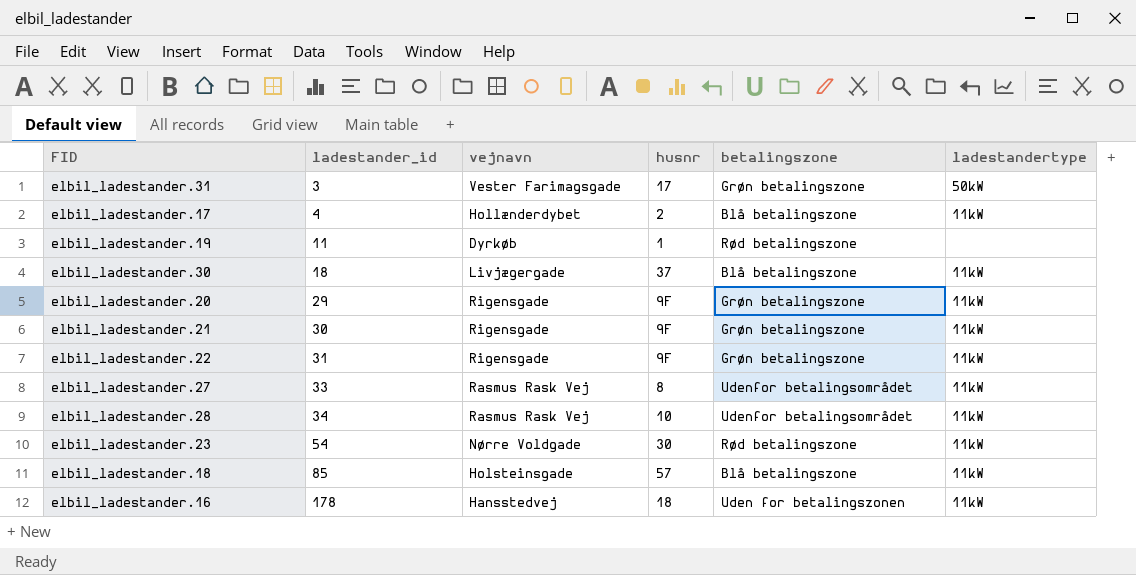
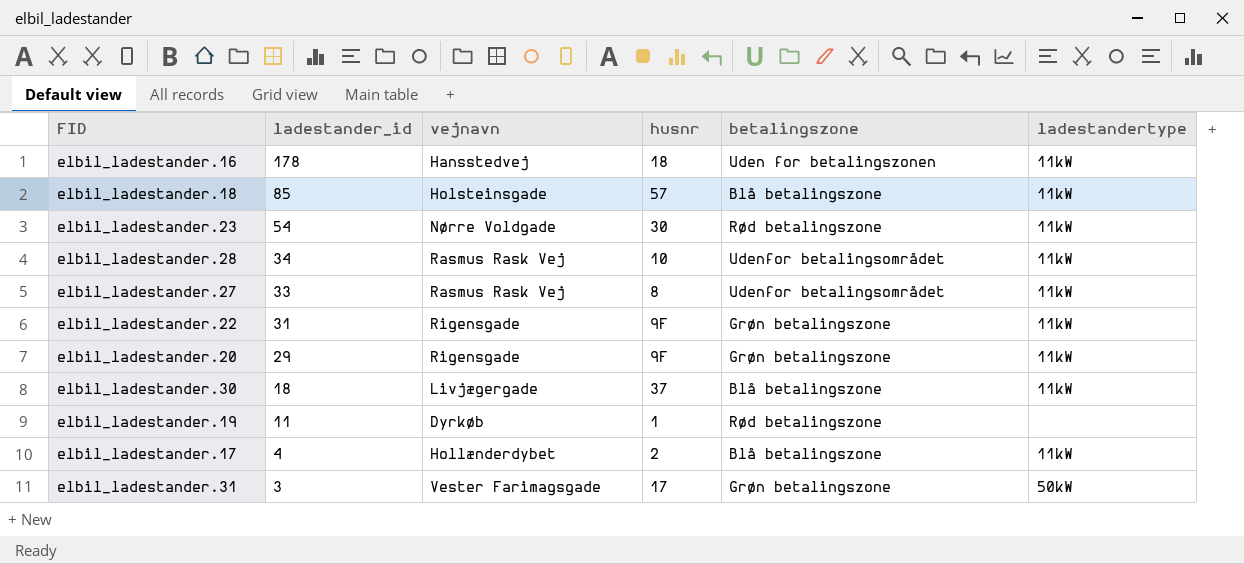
row order: ladestander_id ascending -> ladestander_id descending
row elbil_ladestander.21: 30 | Rigensgade | 9F | Grøn betalingszone | 11kW -> none

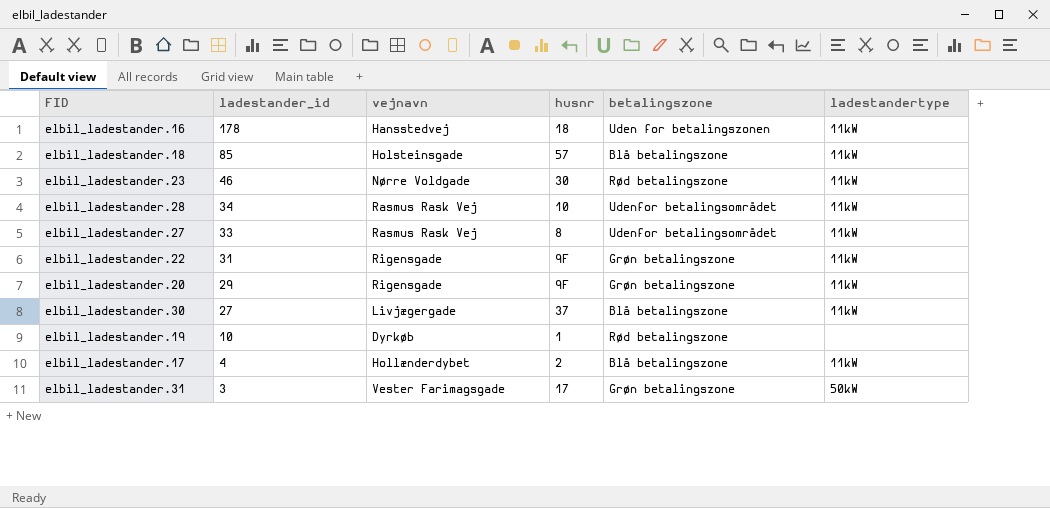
elbil_ladestander.23 | ladestander_id: 54 -> 46
elbil_ladestander.30 | ladestander_id: 18 -> 27
elbil_ladestander.19 | ladestander_id: 11 -> 10

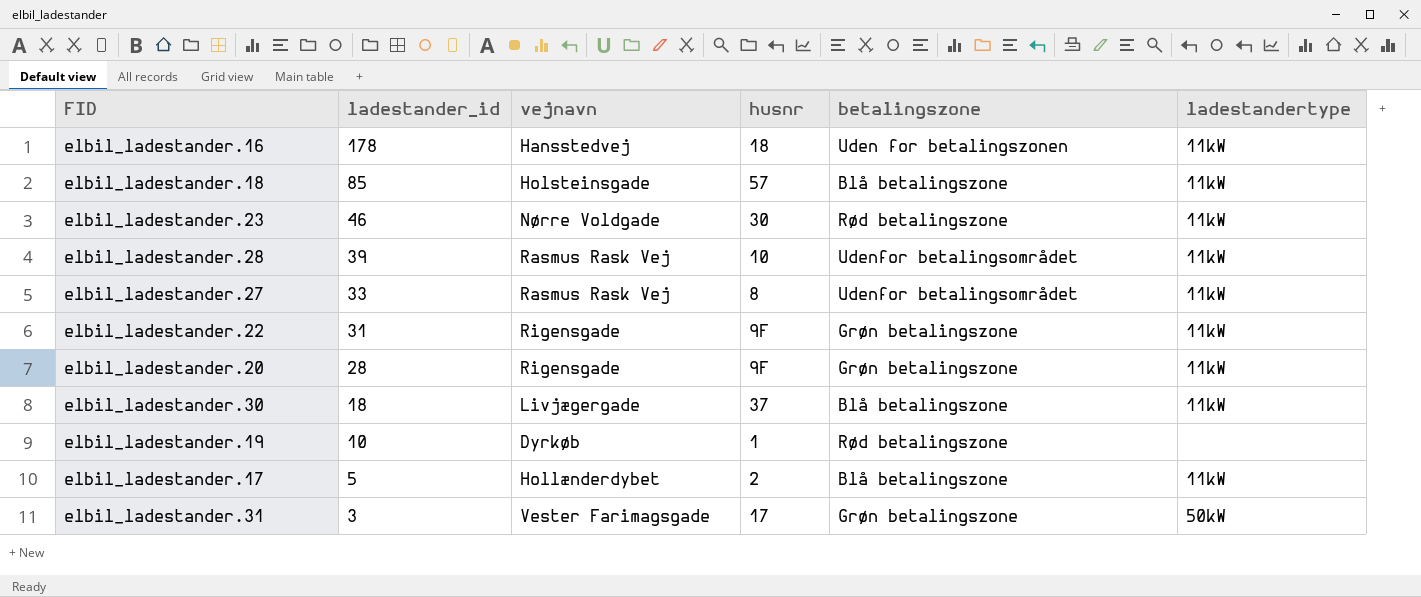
elbil_ladestander.28 | ladestander_id: 34 -> 39
elbil_ladestander.20 | ladestander_id: 29 -> 28
elbil_ladestander.30 | ladestander_id: 27 -> 18
elbil_ladestander.17 | ladestander_id: 4 -> 5

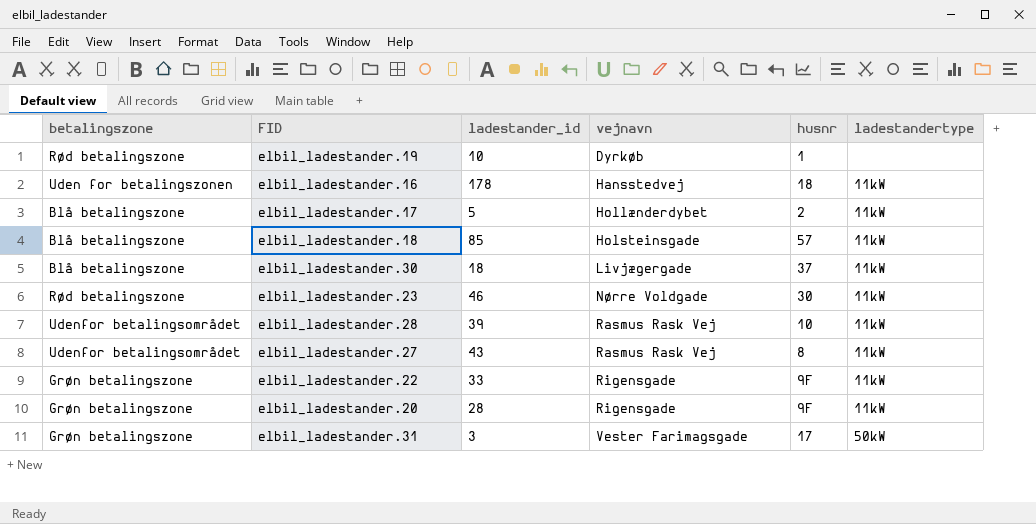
row order: ladestander_id descending -> vejnavn ascending
column betalingszone | position: 5 -> 1
elbil_ladestander.27 | ladestander_id: 33 -> 43
elbil_ladestander.22 | ladestander_id: 31 -> 33

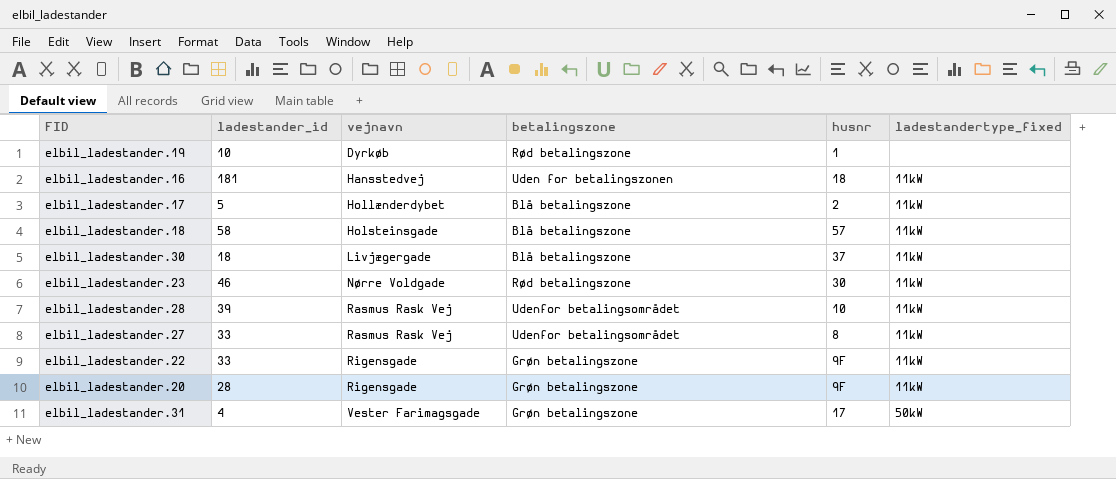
column betalingszone | position: 1 -> 4
column name: ladestandertype -> ladestandertype_fixed
elbil_ladestander.16 | ladestander_id: 178 -> 181
elbil_ladestander.18 | ladestander_id: 85 -> 58
elbil_ladestander.27 | ladestander_id: 43 -> 33
elbil_ladestander.31 | ladestander_id: 3 -> 4

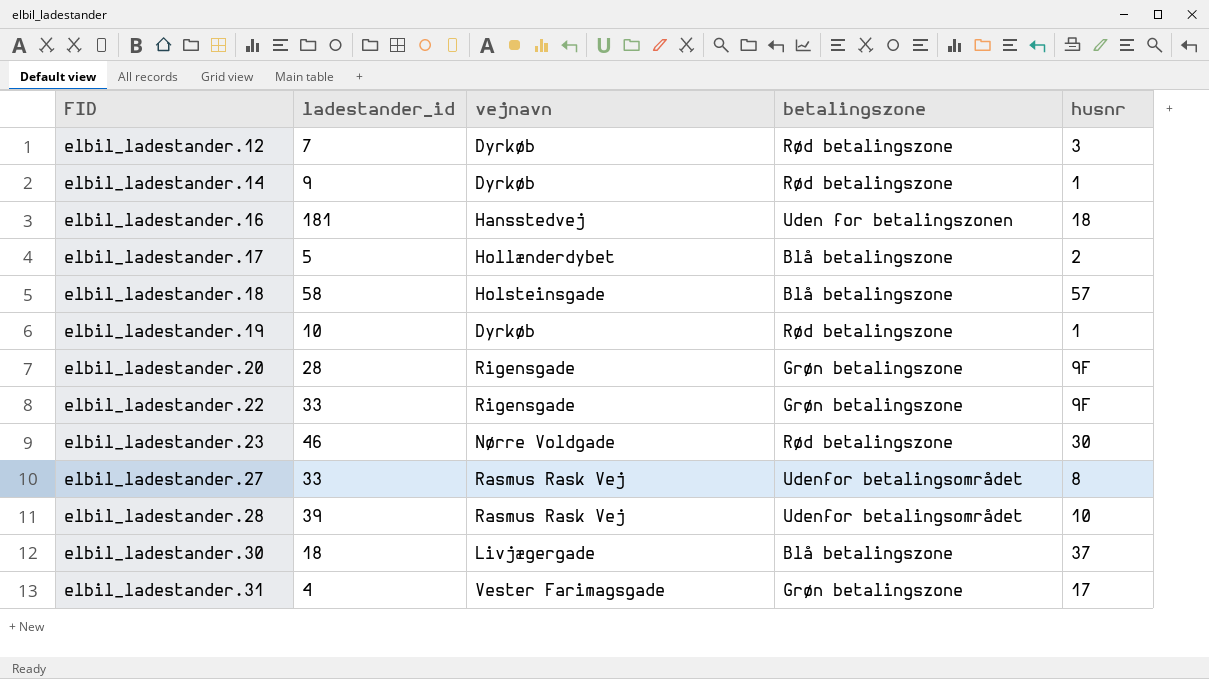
row order: vejnavn ascending -> FID ascending
column ladestandertype_fixed | position: 6 -> none
row elbil_ladestander.12: none -> 7 | Dyrkøb | Rød betalingszone | 3
row elbil_ladestander.14: none -> 9 | Dyrkøb | Rød betalingszone | 1

